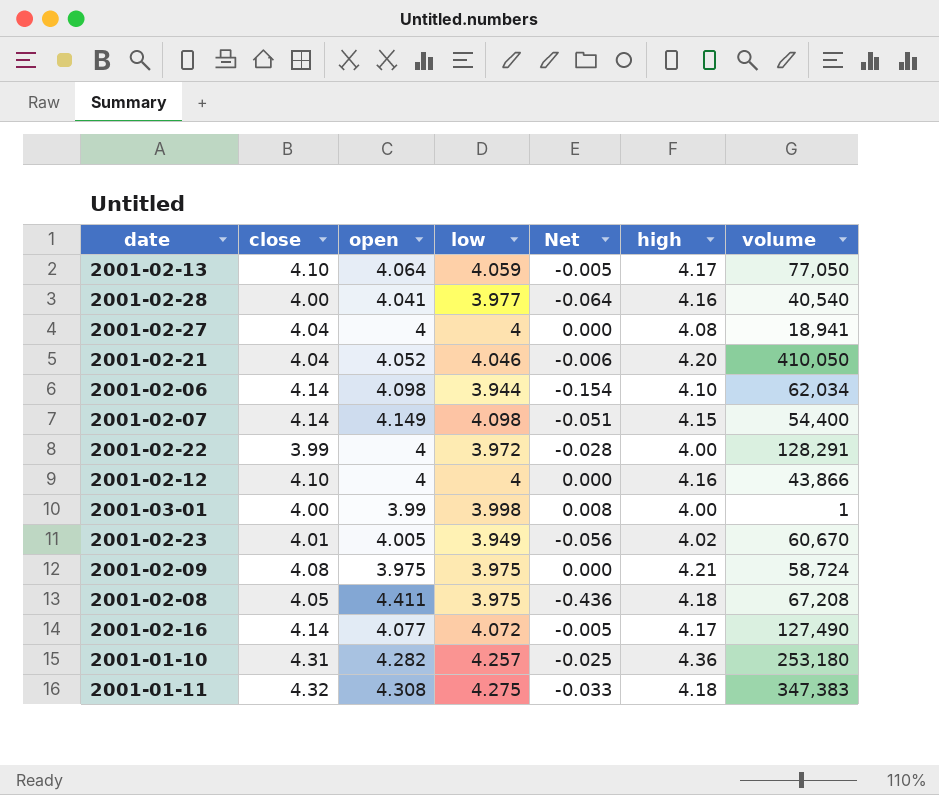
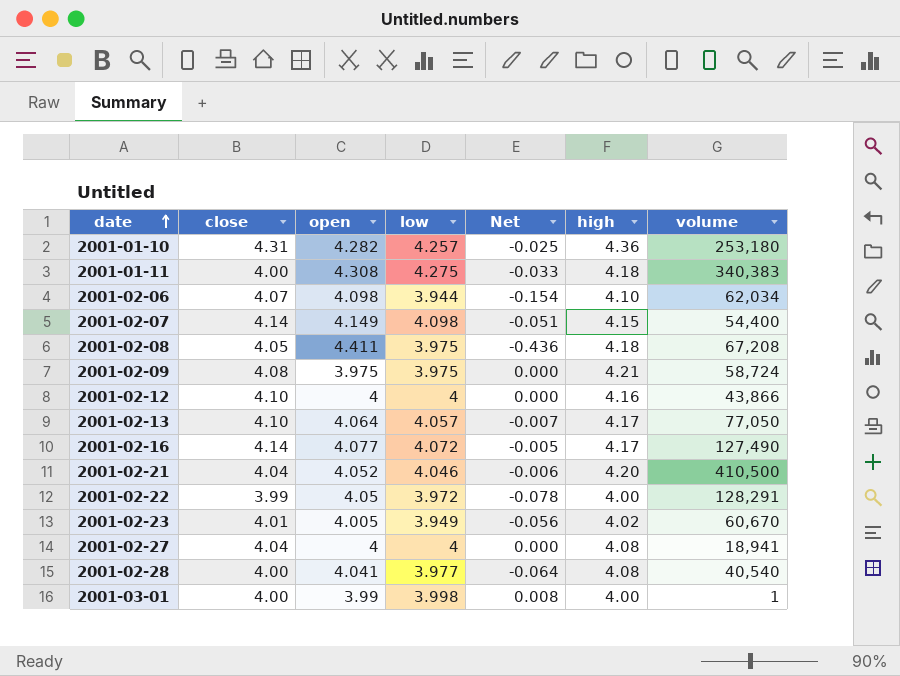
row order: none -> date ascending
2001-01-11 | close: 4.32 -> 4.00
2001-01-11 | volume: 347,383 -> 340,383
2001-02-06 | close: 4.14 -> 4.07
2001-02-13 | low: 4.059 -> 4.057
2001-02-13 | Net: -0.005 -> -0.007
2001-02-21 | volume: 410,050 -> 410,500
2001-02-22 | open: 4 -> 4.05
2001-02-22 | Net: -0.028 -> -0.078
2001-02-28 | high: 4.16 -> 4.08

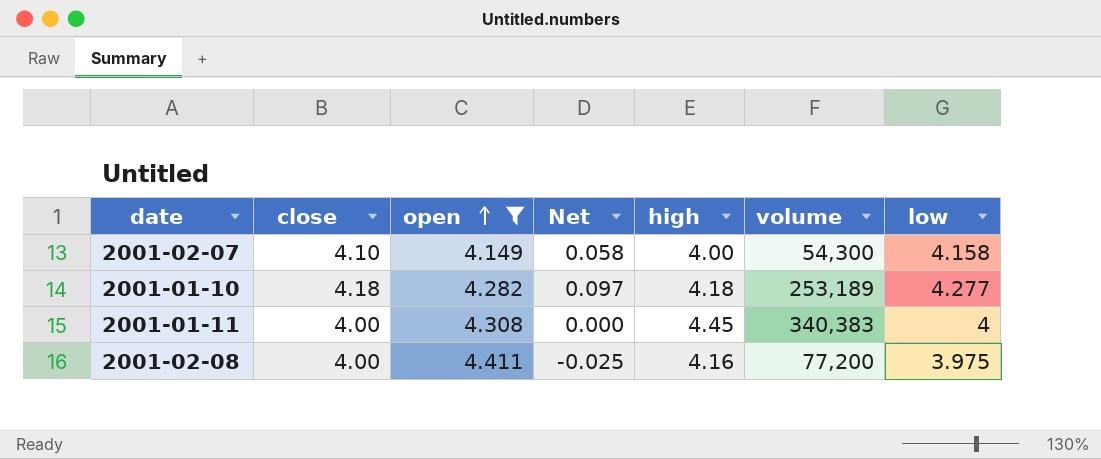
filter: none -> open >= 4.149
row order: date ascending -> open ascending
column Net | formula: [low] - [open] -> [low] - [close]
column low | position: 4 -> 7
2001-02-07 | close: 4.14 -> 4.10
2001-02-07 | high: 4.15 -> 4.00
2001-02-07 | volume: 54,400 -> 54,300
2001-02-07 | low: 4.098 -> 4.158
2001-01-10 | close: 4.31 -> 4.18
2001-01-10 | high: 4.36 -> 4.18
2001-01-10 | volume: 253,180 -> 253,189
2001-01-10 | low: 4.257 -> 4.277
2001-01-11 | high: 4.18 -> 4.45
2001-01-11 | low: 4.275 -> 4
2001-02-08 | close: 4.05 -> 4.00
2001-02-08 | high: 4.18 -> 4.16
2001-02-08 | volume: 67,208 -> 77,200

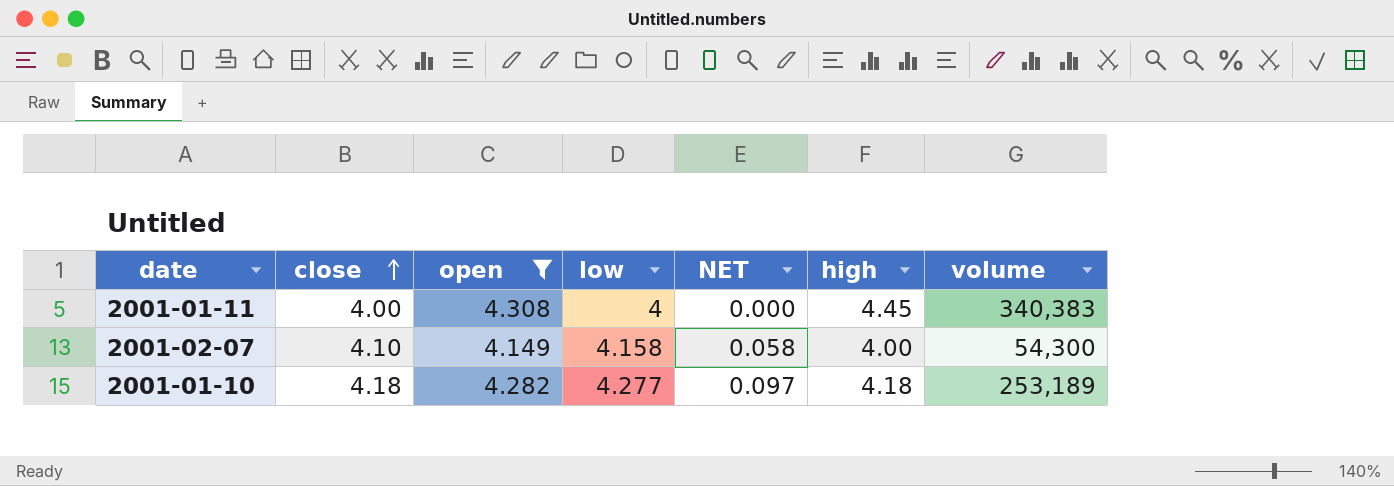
row order: open ascending -> close ascending
column low | position: 7 -> 4
column name: Net -> NET
row 2001-02-08: 4.00 | 4.411 | -0.025 | 4.16 | 77,200 | 3.975 -> none

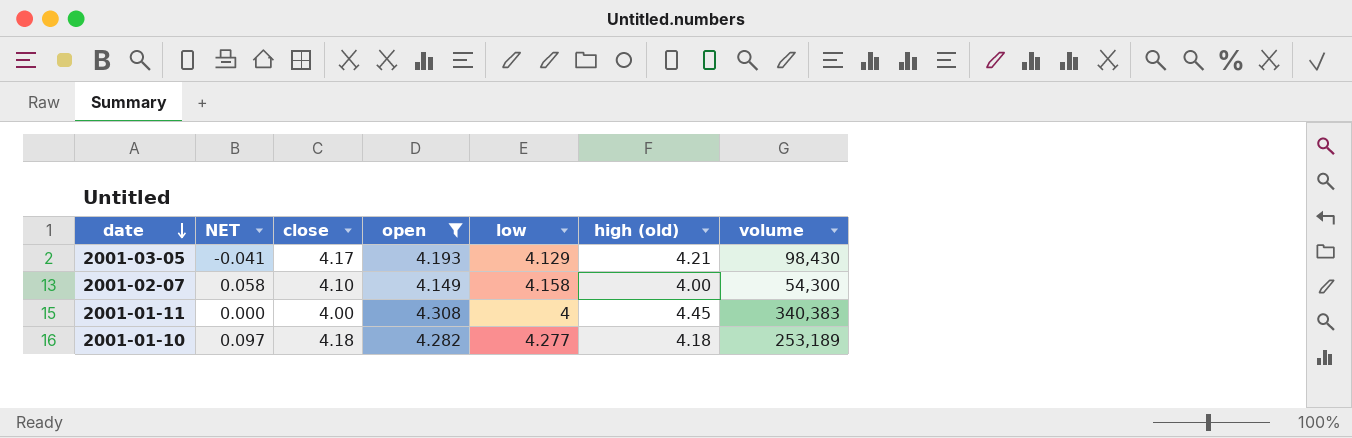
row order: close ascending -> date descending
column NET | position: 5 -> 2
column name: high -> high (old)
row 2001-03-05: none -> -0.041 | 4.17 | 4.193 | 4.129 | 4.21 | 98,430

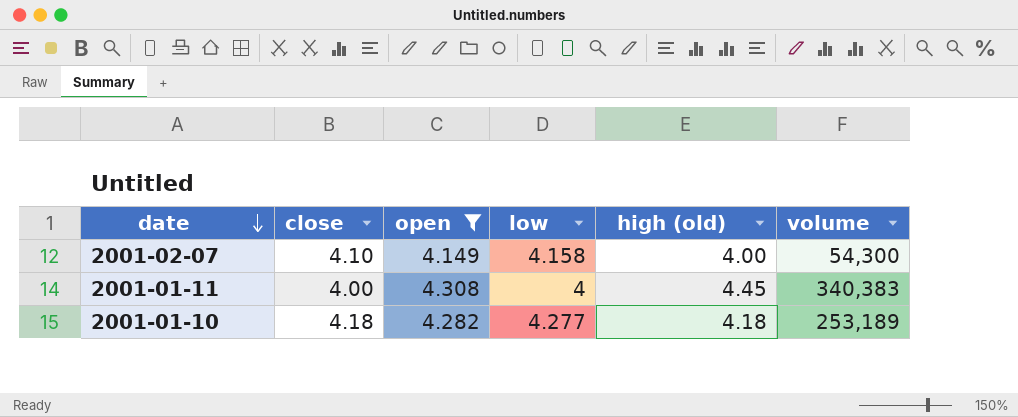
column NET | formula: [low] - [close] -> none
row 2001-03-05: -0.041 | 4.17 | 4.193 | 4.129 | 4.21 | 98,430 -> none

